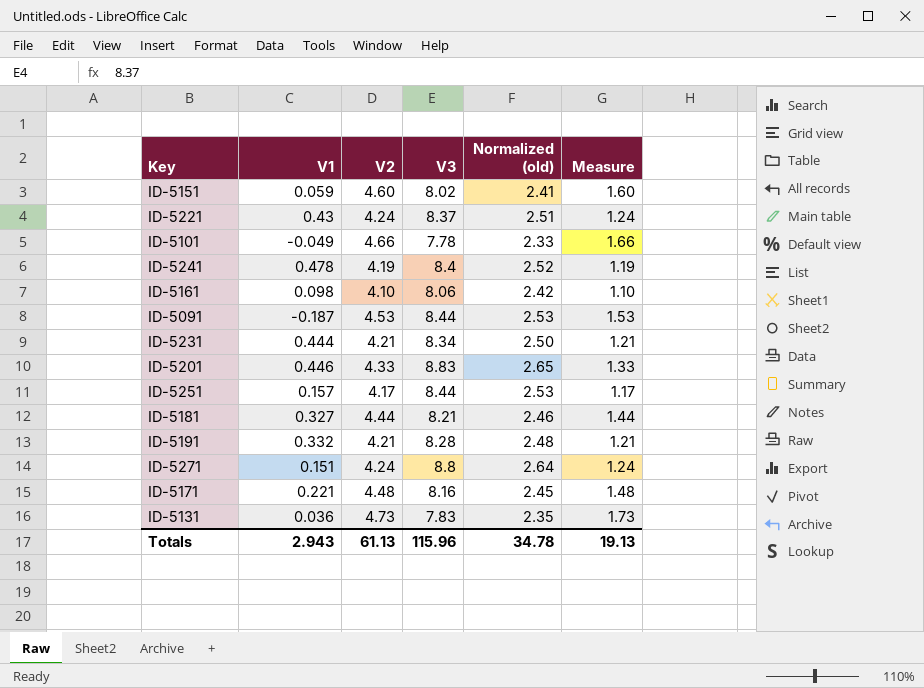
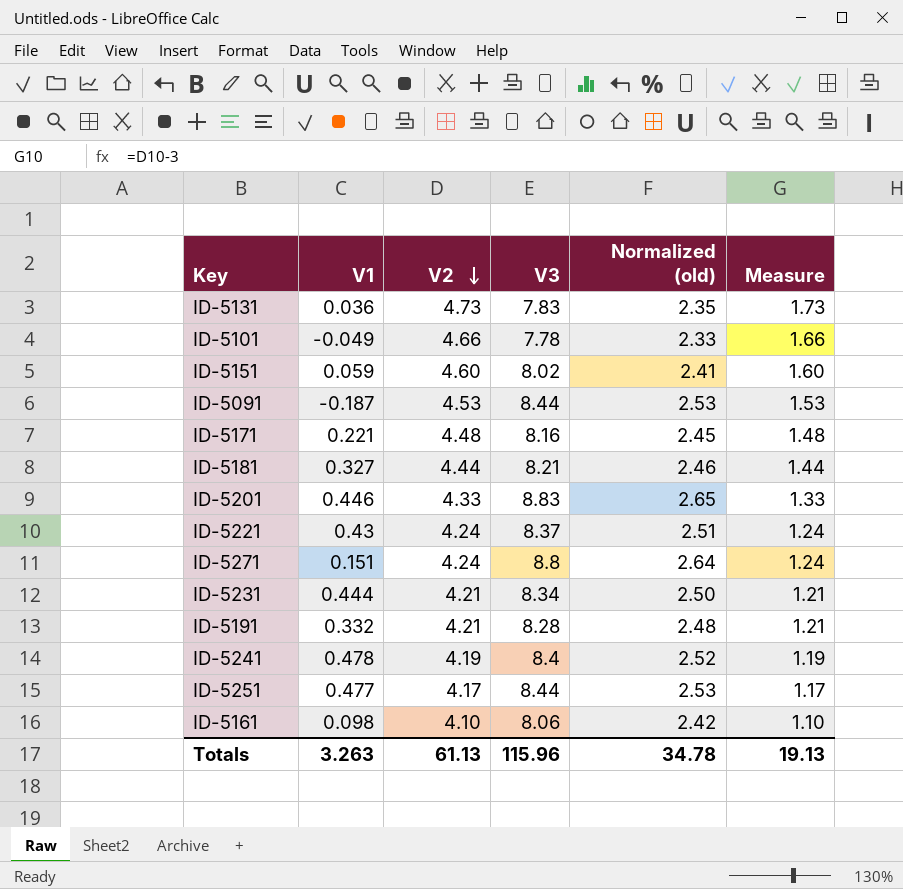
row order: none -> V2 descending
ID-5251 | V1: 0.157 -> 0.477
Totals | V1: 2.943 -> 3.263

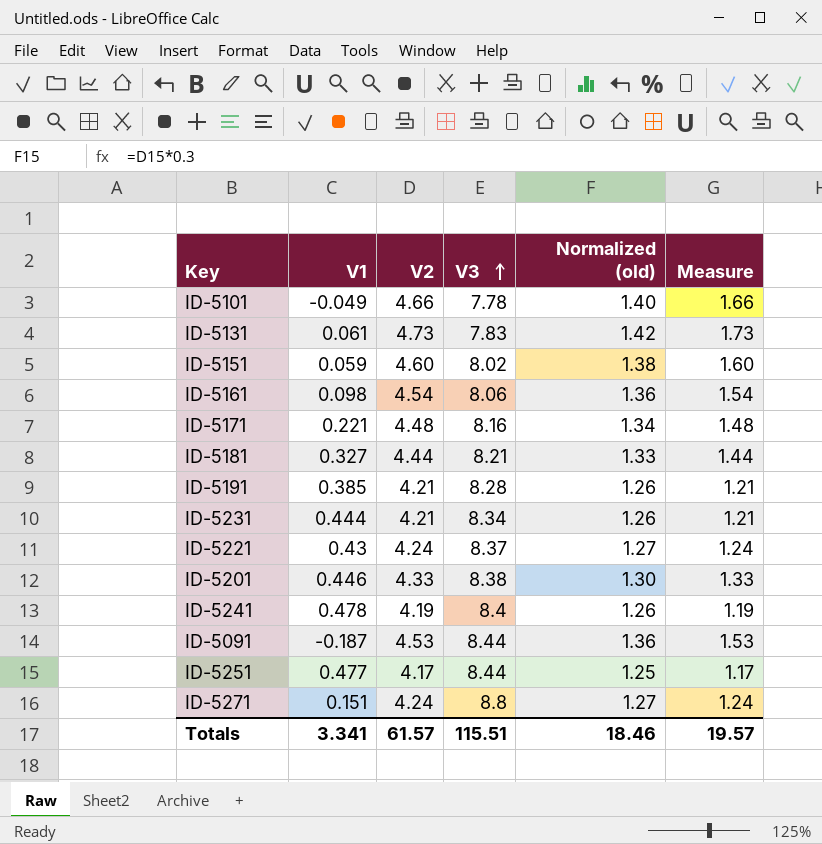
row order: V2 descending -> V3 ascending
column Normalized (old) | formula: [V3] * 0.3 -> [V2] * 0.3
ID-5131 | V1: 0.036 -> 0.061
ID-5161 | V2: 4.10 -> 4.54
ID-5161 | Measure: 1.10 -> 1.54
ID-5191 | V1: 0.332 -> 0.385
ID-5201 | V3: 8.83 -> 8.38
Totals | V1: 3.263 -> 3.341
Totals | V2: 61.13 -> 61.57
Totals | V3: 115.96 -> 115.51
Totals | Normalized (old): 34.78 -> 18.46
Totals | Measure: 19.13 -> 19.57

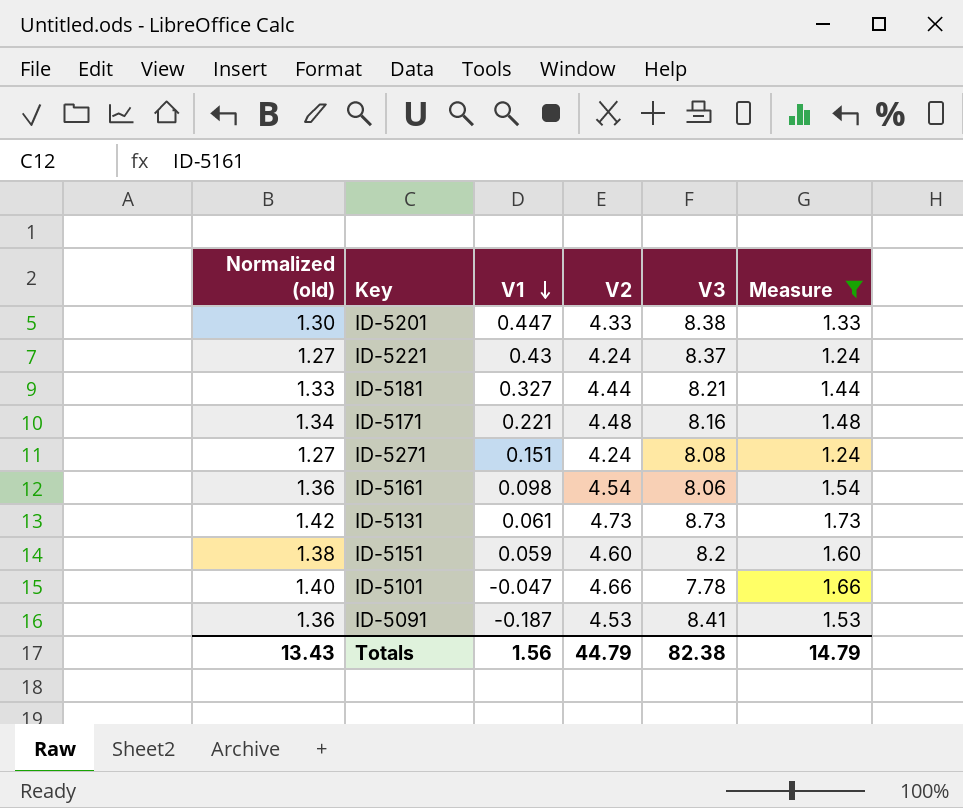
filter: none -> Measure >= 1.24
row order: V3 ascending -> V1 descending
column Normalized (old) | position: 5 -> 1
ID-5201 | V1: 0.446 -> 0.447
ID-5271 | V3: 8.8 -> 8.08
ID-5131 | V3: 7.83 -> 8.73
ID-5151 | V3: 8.02 -> 8.2
ID-5101 | V1: -0.049 -> -0.047
ID-5091 | V3: 8.44 -> 8.41
Totals | Normalized (old): 18.46 -> 13.43
Totals | V1: 3.341 -> 1.56
Totals | V2: 61.57 -> 44.79
Totals | V3: 115.51 -> 82.38
Totals | Measure: 19.57 -> 14.79

